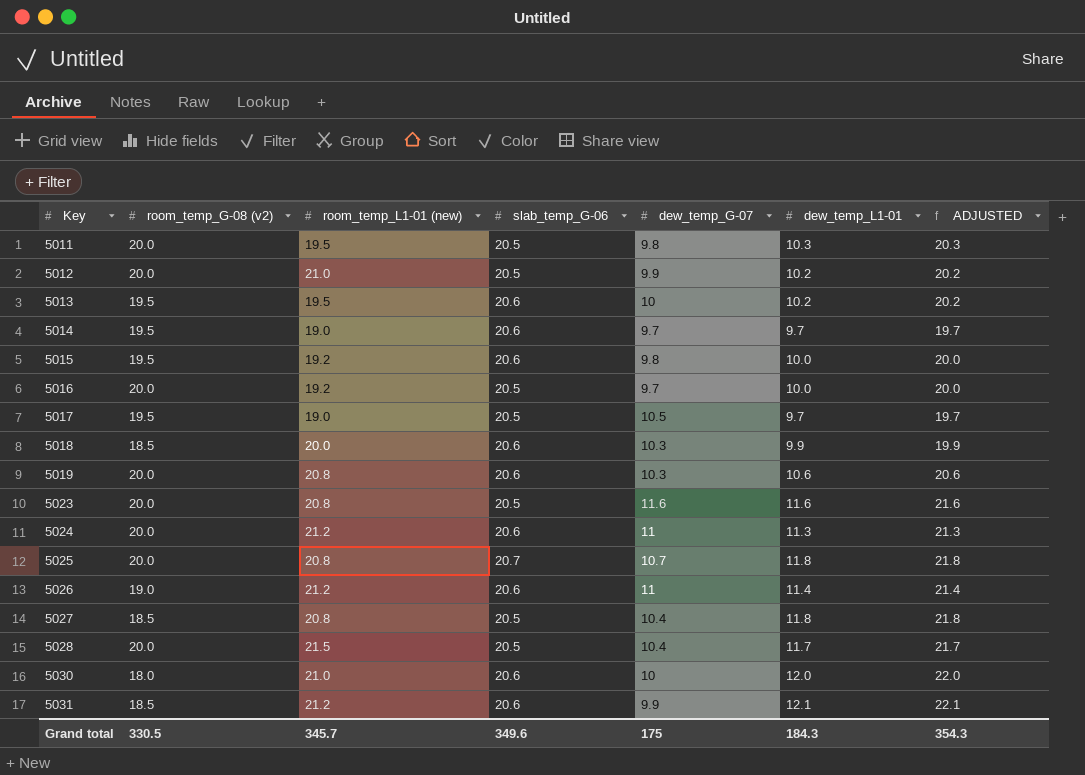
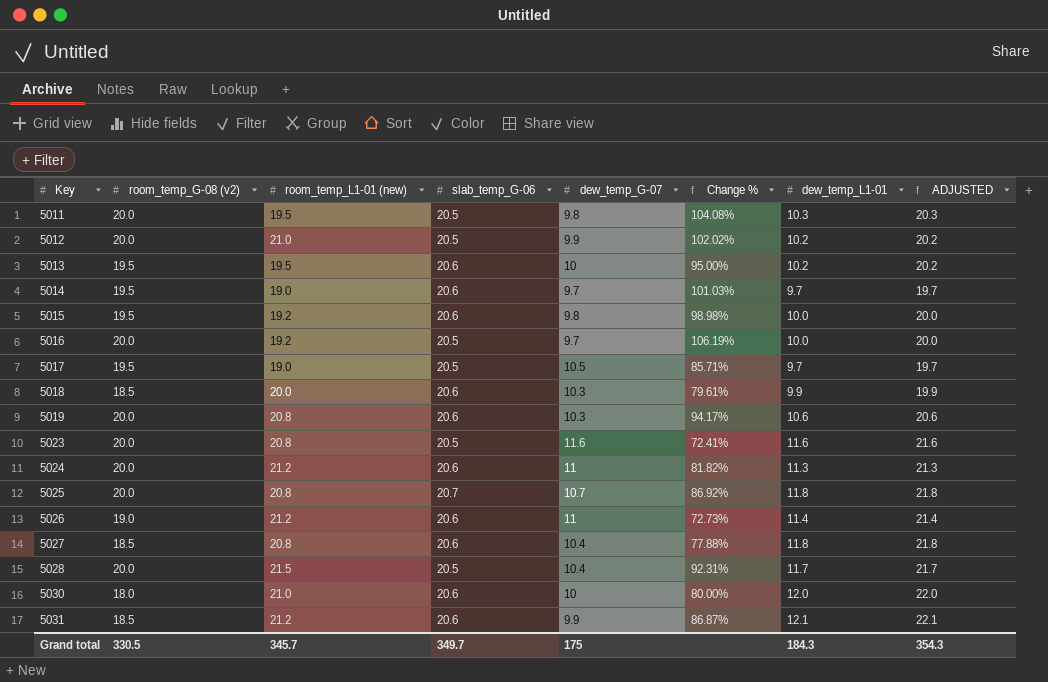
column Change % | formula: none -> ([room_temp_G-08 (v2)] - [dew_temp_G-07]) / [dew_temp_G-07]
5027 | slab_temp_G-06: 20.5 -> 20.6
Grand total | slab_temp_G-06: 349.6 -> 349.7

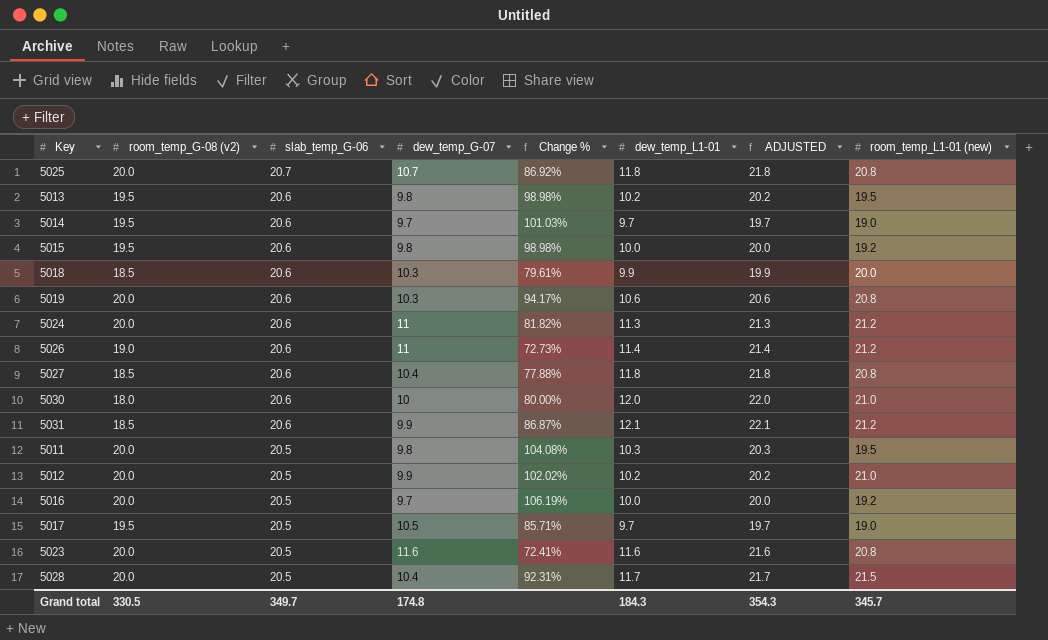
row order: Key ascending -> slab_temp_G-06 descending
column room_temp_L1-01 (new) | position: 3 -> 8
5013 | dew_temp_G-07: 10 -> 9.8
5013 | Change %: 95.00% -> 98.98%
Grand total | dew_temp_G-07: 175 -> 174.8

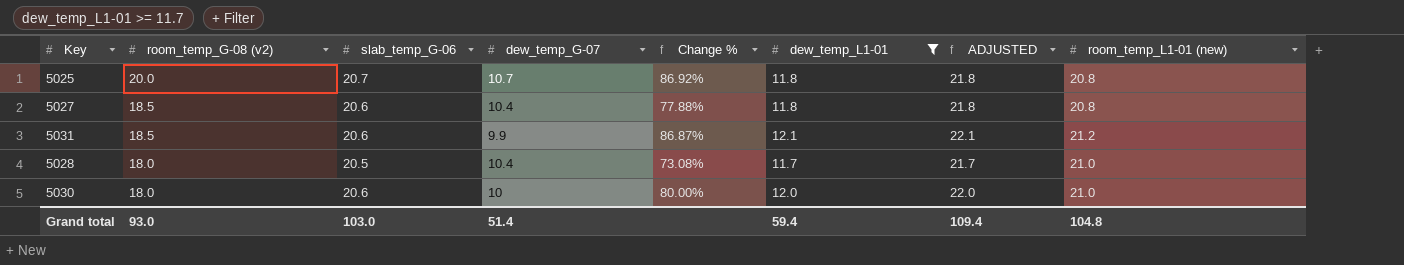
filter: none -> dew_temp_L1-01 >= 11.7
row order: slab_temp_G-06 descending -> room_temp_G-08 (v2) descending
5028 | room_temp_G-08 (v2): 20.0 -> 18.0
5028 | Change %: 92.31% -> 73.08%
5028 | room_temp_L1-01 (new): 21.5 -> 21.0
Grand total | room_temp_G-08 (v2): 330.5 -> 93.0
Grand total | slab_temp_G-06: 349.7 -> 103.0
Grand total | dew_temp_G-07: 174.8 -> 51.4
Grand total | dew_temp_L1-01: 184.3 -> 59.4
Grand total | ADJUSTED: 354.3 -> 109.4
Grand total | room_temp_L1-01 (new): 345.7 -> 104.8

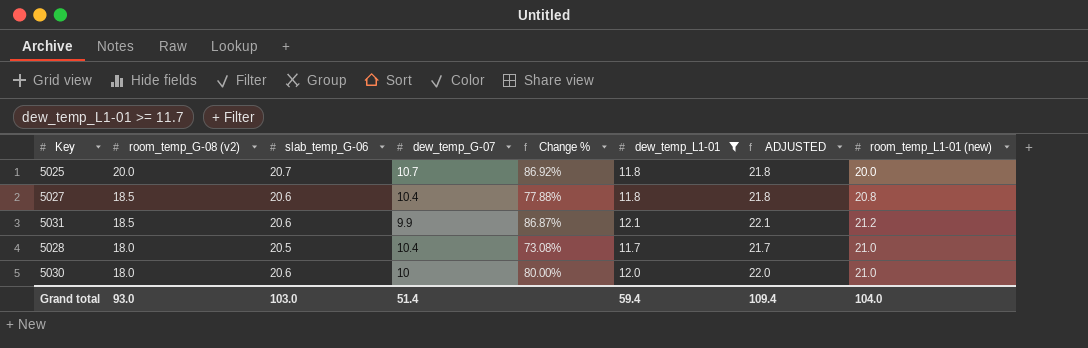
5025 | room_temp_L1-01 (new): 20.8 -> 20.0
Grand total | room_temp_L1-01 (new): 104.8 -> 104.0

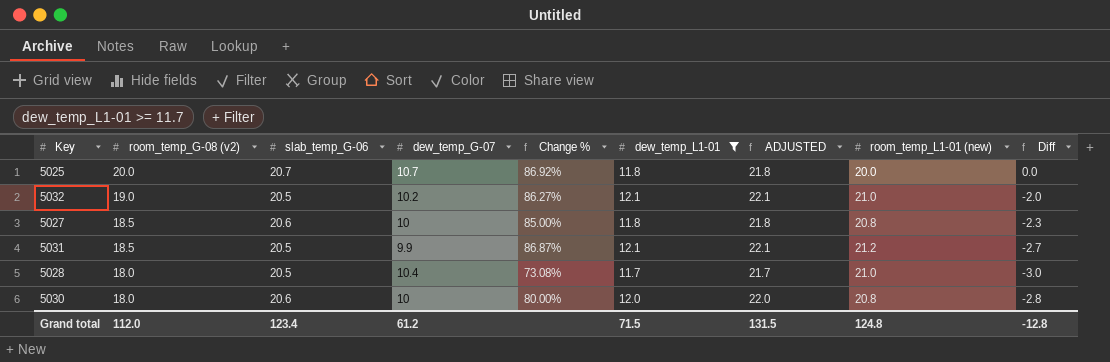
column Diff | formula: none -> [room_temp_G-08 (v2)] - [room_temp_L1-01 (new)]
row 5032: none -> 19.0 | 20.5 | 10.2 | 86.27% | 12.1 | 22.1 | 21.0 | -2.0
5027 | dew_temp_G-07: 10.4 -> 10
5027 | Change %: 77.88% -> 85.00%
5031 | slab_temp_G-06: 20.6 -> 20.5
5030 | room_temp_L1-01 (new): 21.0 -> 20.8
Grand total | room_temp_G-08 (v2): 93.0 -> 112.0
Grand total | slab_temp_G-06: 103.0 -> 123.4
Grand total | dew_temp_G-07: 51.4 -> 61.2
Grand total | dew_temp_L1-01: 59.4 -> 71.5
Grand total | ADJUSTED: 109.4 -> 131.5
Grand total | room_temp_L1-01 (new): 104.0 -> 124.8

